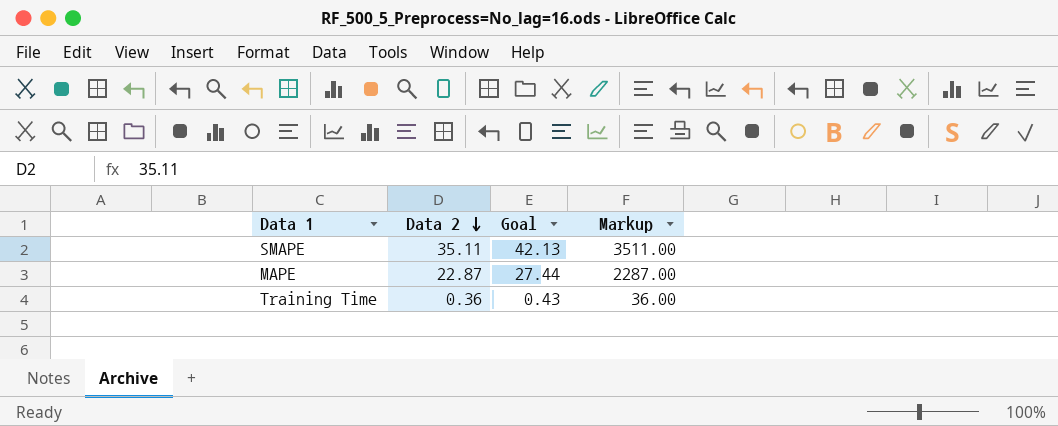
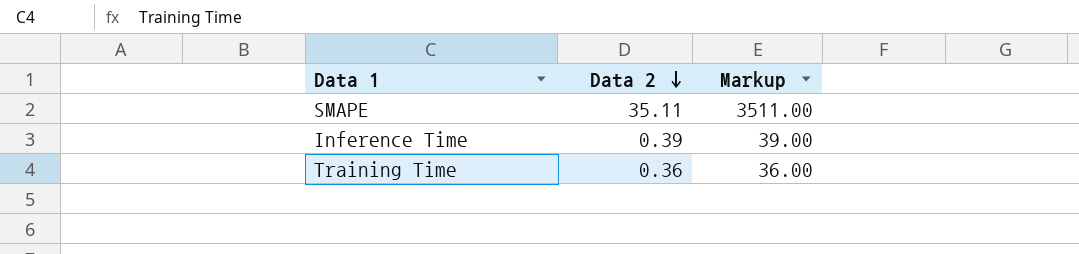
column Goal | formula: [Data 2] * 1.2 -> none
row MAPE: 22.87 | 27.44 | 2287.00 -> none
row Inference Time: none -> 0.39 | 39.00

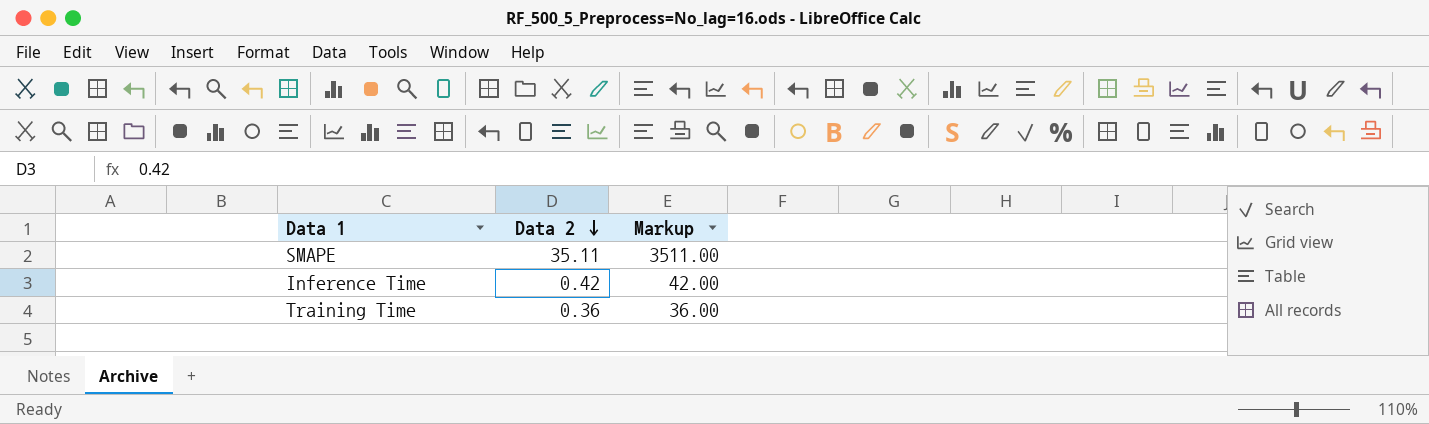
Inference Time | Data 2: 0.39 -> 0.42
Inference Time | Markup: 39.00 -> 42.00

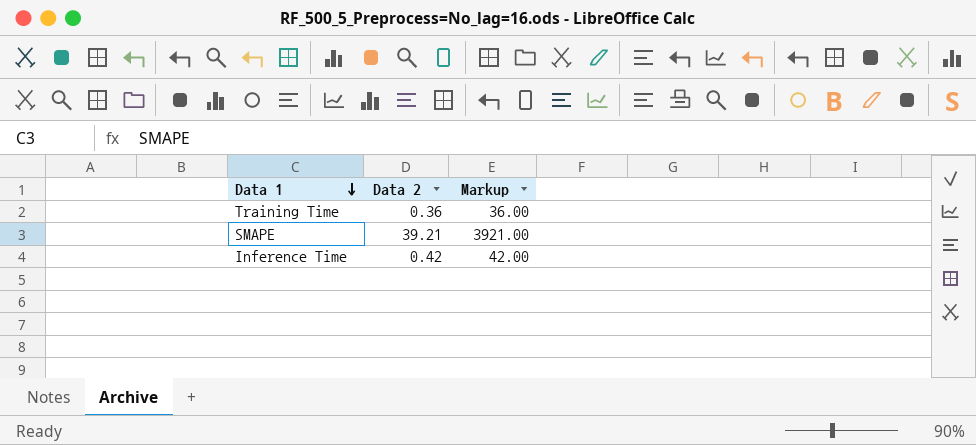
row order: Data 2 descending -> Data 1 descending
SMAPE | Data 2: 35.11 -> 39.21
SMAPE | Markup: 3511.00 -> 3921.00

